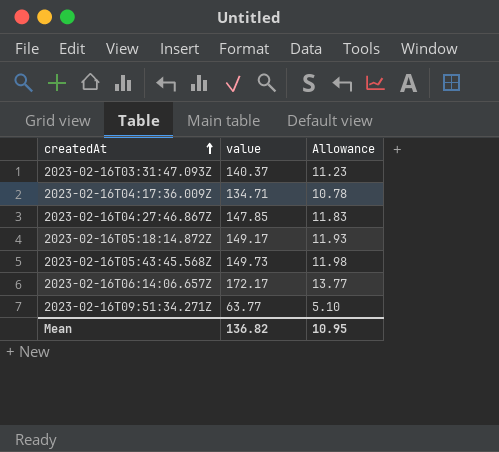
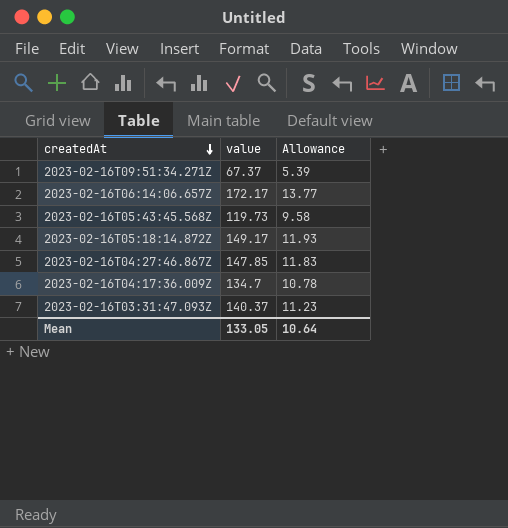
row order: createdAt ascending -> createdAt descending
2023-02-16T09:51:34.271Z | value: 63.77 -> 67.37
2023-02-16T09:51:34.271Z | Allowance: 5.10 -> 5.39
2023-02-16T05:43:45.568Z | value: 149.73 -> 119.73
2023-02-16T05:43:45.568Z | Allowance: 11.98 -> 9.58
2023-02-16T04:17:36.009Z | value: 134.71 -> 134.7
Mean | value: 136.82 -> 133.05
Mean | Allowance: 10.95 -> 10.64

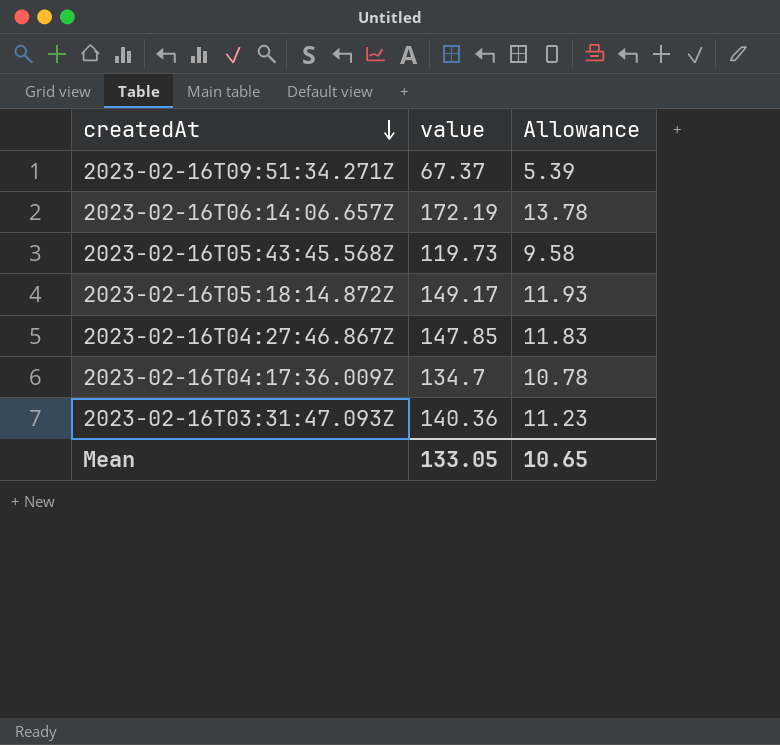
2023-02-16T06:14:06.657Z | value: 172.17 -> 172.19
2023-02-16T06:14:06.657Z | Allowance: 13.77 -> 13.78
2023-02-16T03:31:47.093Z | value: 140.37 -> 140.36
Mean | Allowance: 10.64 -> 10.65

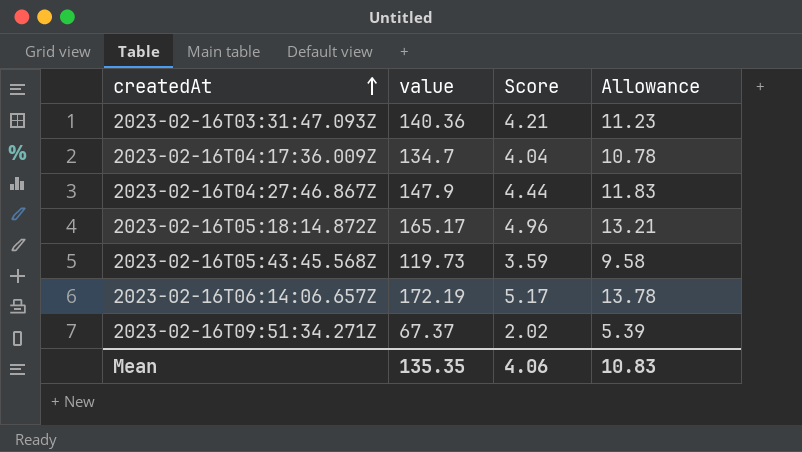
row order: createdAt descending -> createdAt ascending
column Score | formula: none -> [value] * 0.03
2023-02-16T04:27:46.867Z | value: 147.85 -> 147.9
2023-02-16T05:18:14.872Z | value: 149.17 -> 165.17
2023-02-16T05:18:14.872Z | Allowance: 11.93 -> 13.21
Mean | value: 133.05 -> 135.35
Mean | Allowance: 10.65 -> 10.83

